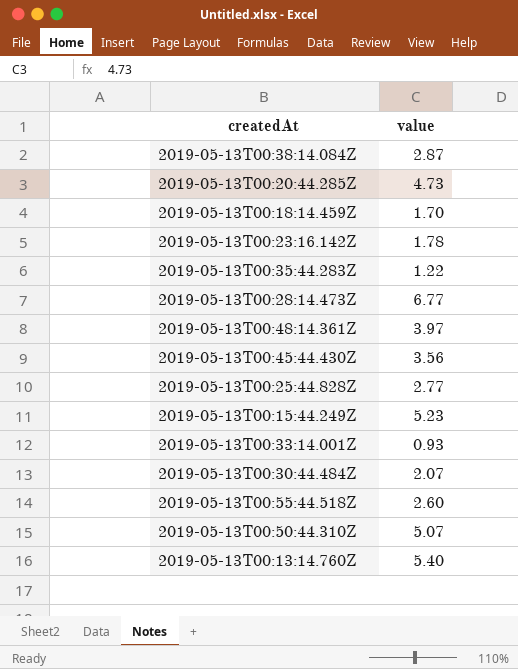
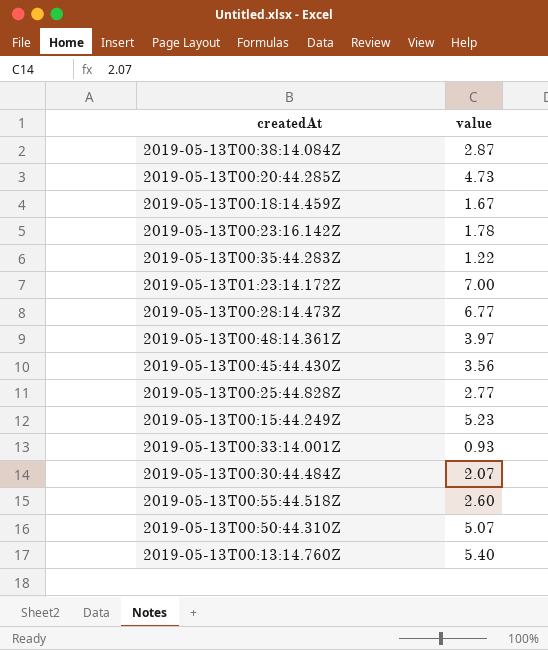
2019-05-13T00:18:14.459Z | value: 1.70 -> 1.67
row 2019-05-13T01:23:14.172Z: none -> 7.00

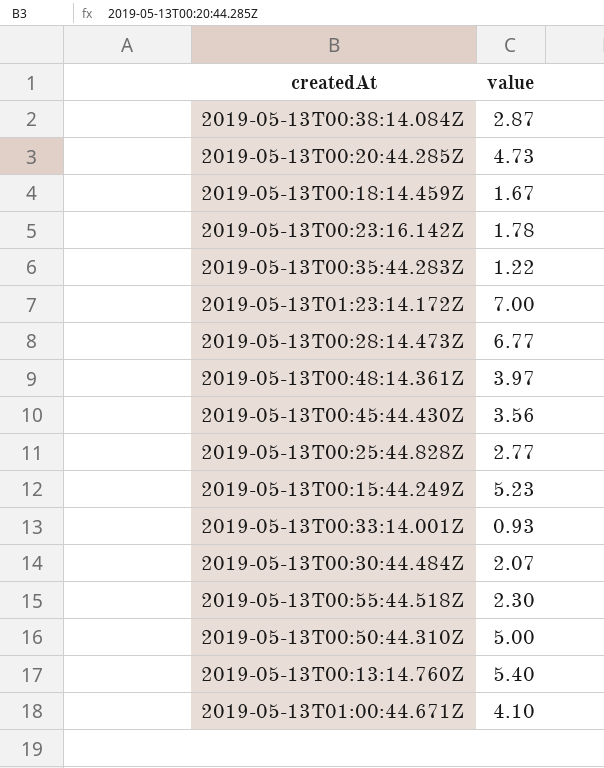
2019-05-13T00:55:44.518Z | value: 2.60 -> 2.30
2019-05-13T00:50:44.310Z | value: 5.07 -> 5.00
row 2019-05-13T01:00:44.671Z: none -> 4.10

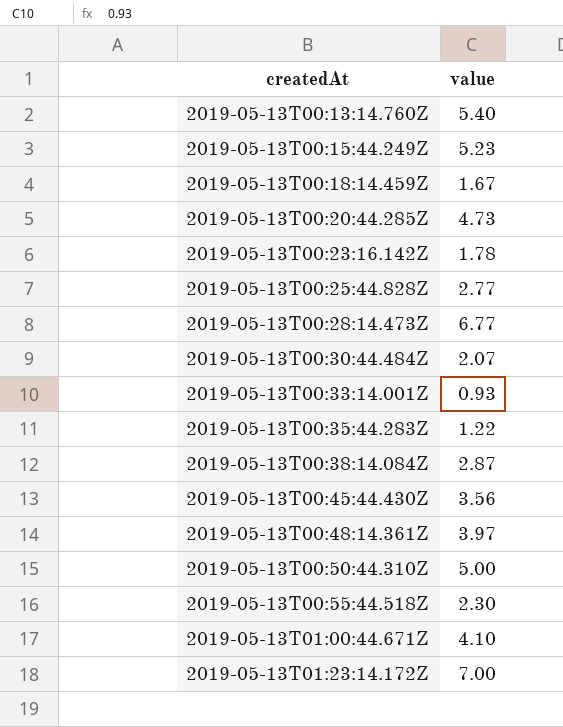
row order: none -> createdAt ascending

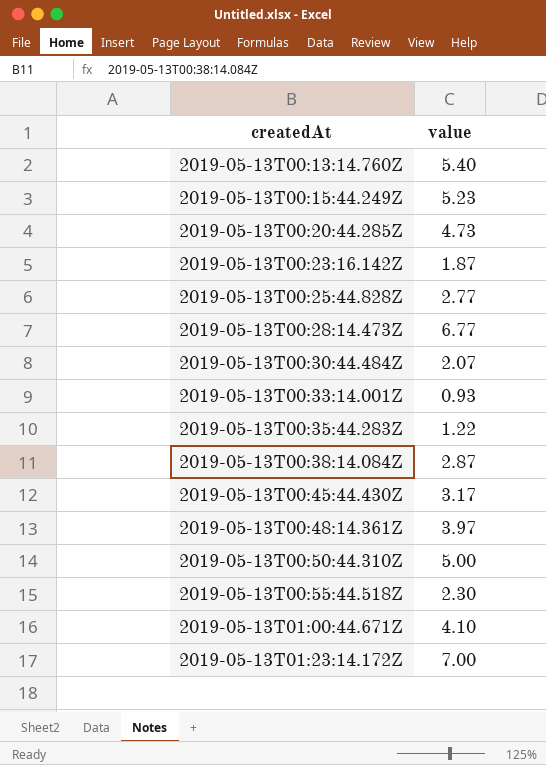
row 2019-05-13T00:18:14.459Z: 1.67 -> none
2019-05-13T00:23:16.142Z | value: 1.78 -> 1.87
2019-05-13T00:45:44.430Z | value: 3.56 -> 3.17

